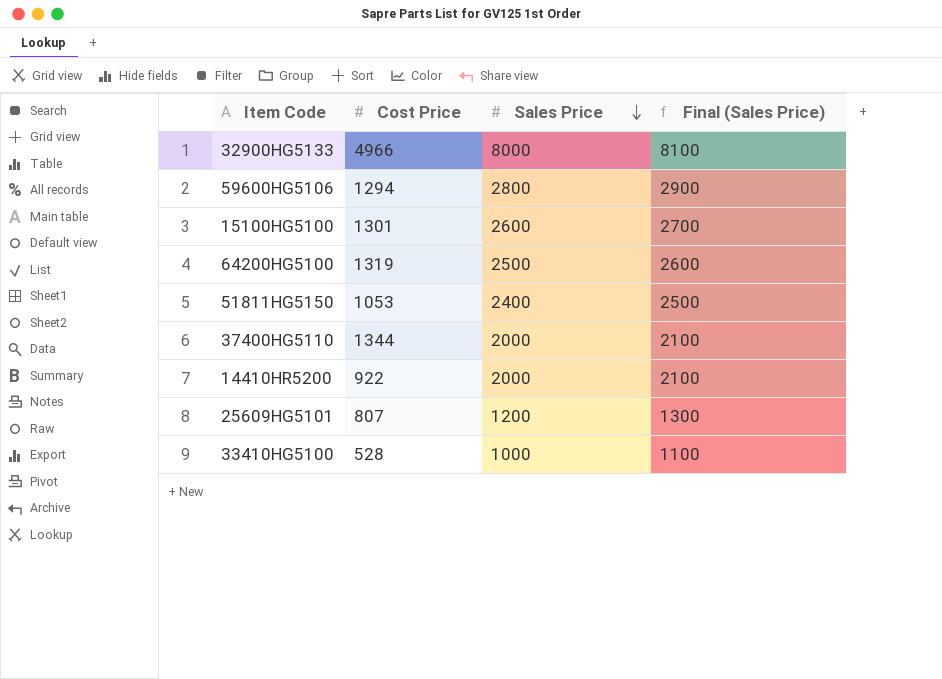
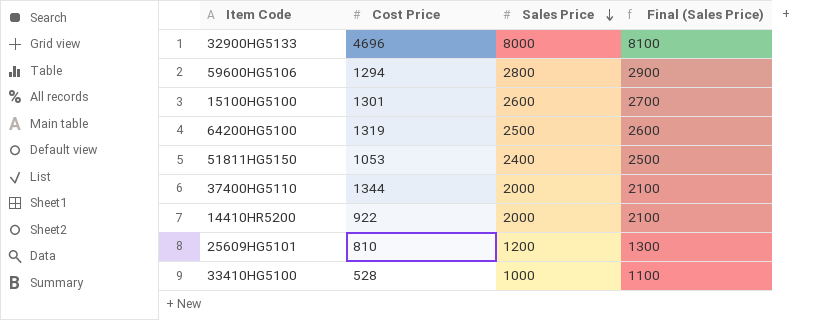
32900HG5133 | Cost Price: 4966 -> 4696
25609HG5101 | Cost Price: 807 -> 810

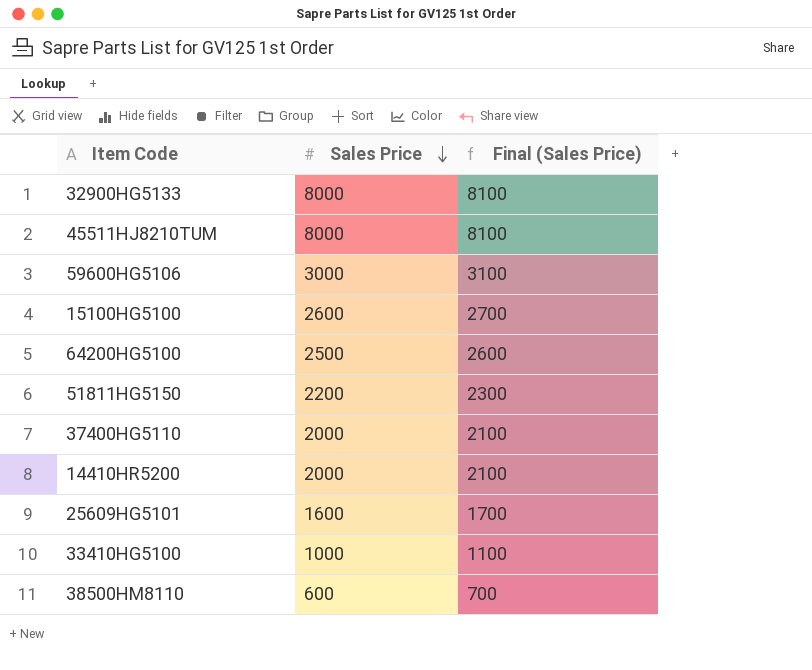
column Cost Price | position: 2 -> none
row 45511HJ8210TUM: none -> 8000 | 8100
59600HG5106 | Sales Price: 2800 -> 3000
59600HG5106 | Final (Sales Price): 2900 -> 3100
51811HG5150 | Sales Price: 2400 -> 2200
51811HG5150 | Final (Sales Price): 2500 -> 2300
25609HG5101 | Sales Price: 1200 -> 1600
25609HG5101 | Final (Sales Price): 1300 -> 1700
row 38500HM8110: none -> 600 | 700

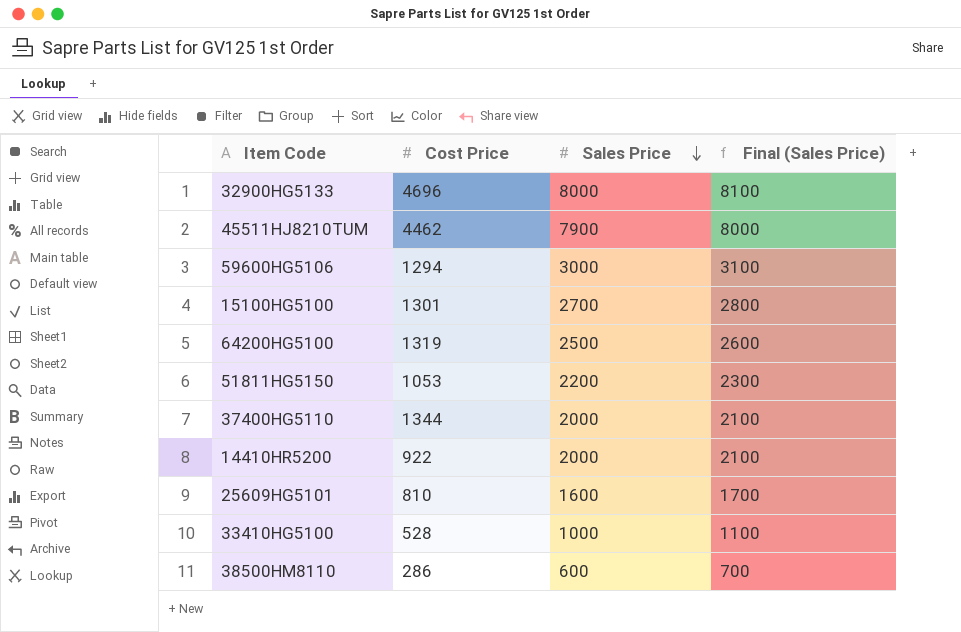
column Cost Price | position: none -> 2
45511HJ8210TUM | Sales Price: 8000 -> 7900
45511HJ8210TUM | Final (Sales Price): 8100 -> 8000
15100HG5100 | Sales Price: 2600 -> 2700
15100HG5100 | Final (Sales Price): 2700 -> 2800

